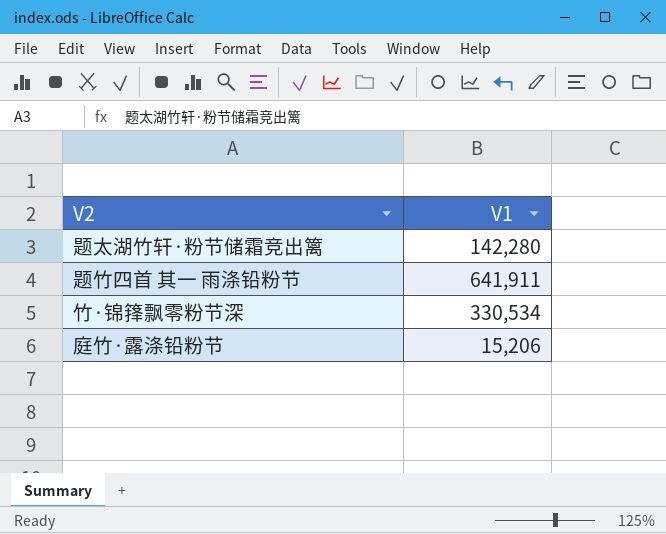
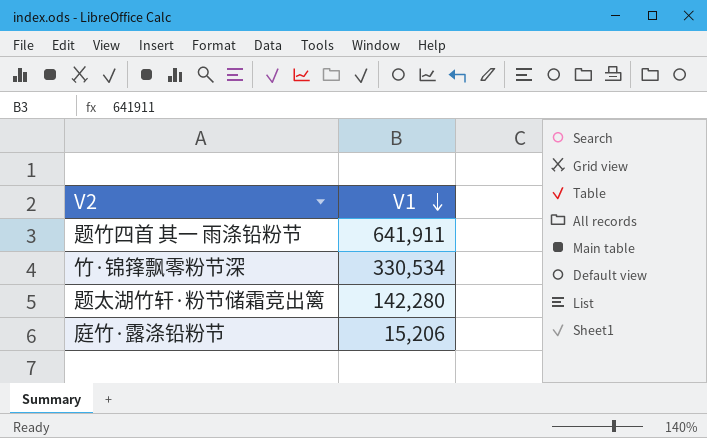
row order: none -> V1 descending

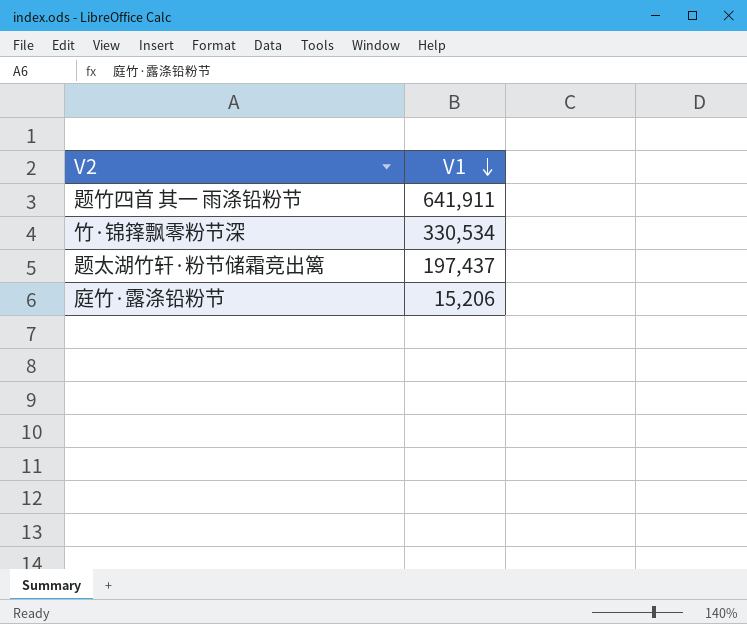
题太湖竹轩·粉节储霜竞出篱 | V1: 142,280 -> 197,437

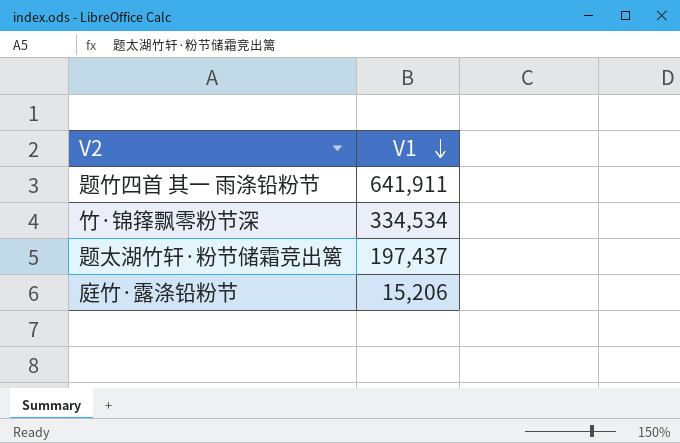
竹·锦箨飘零粉节深 | V1: 330,534 -> 334,534

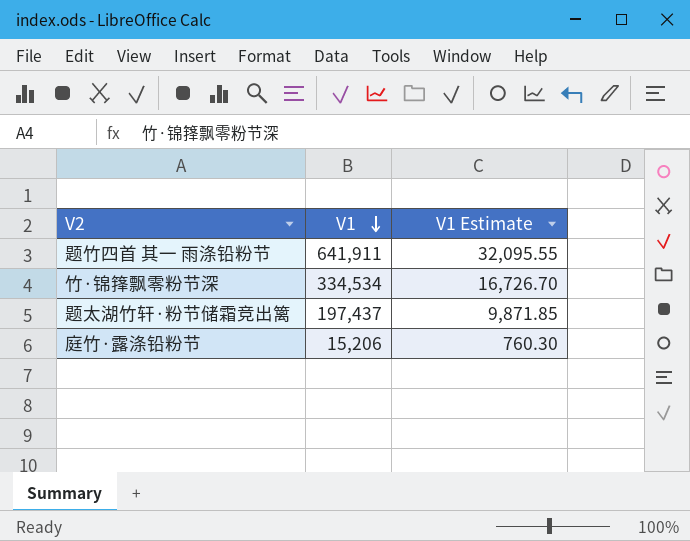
column V1 Estimate | formula: none -> [V1] * 0.05

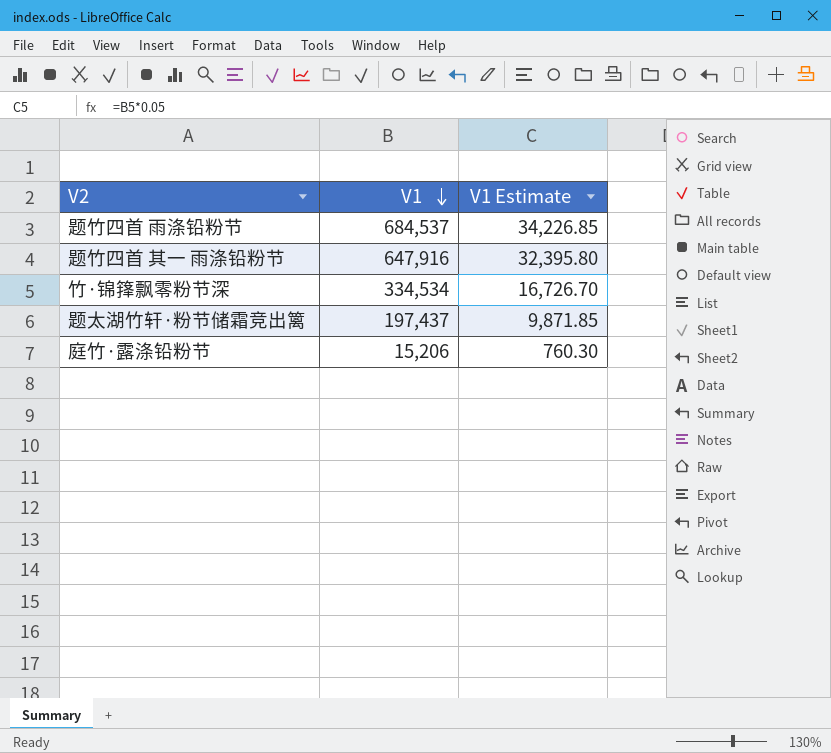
row 题竹四首 雨涤铅粉节: none -> 684,537 | 34,226.85
题竹四首 其一 雨涤铅粉节 | V1: 641,911 -> 647,916
题竹四首 其一 雨涤铅粉节 | V1 Estimate: 32,095.55 -> 32,395.80

